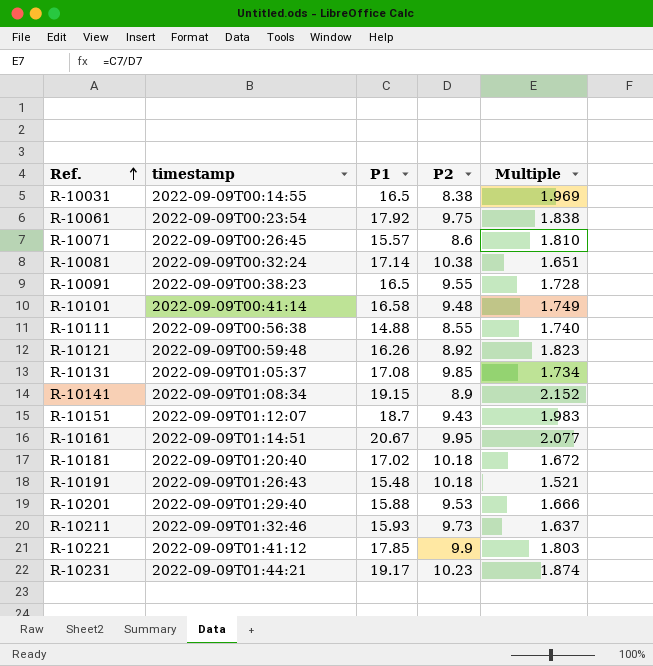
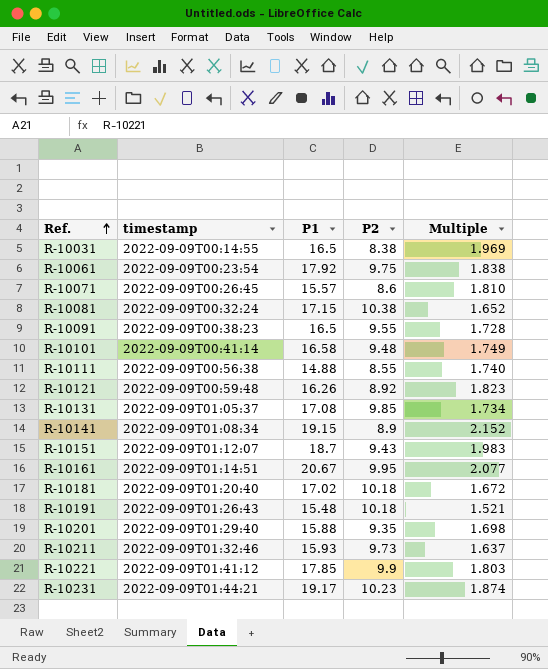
R-10081 | P1: 17.14 -> 17.15
R-10081 | Multiple: 1.651 -> 1.652
R-10201 | P2: 9.53 -> 9.35
R-10201 | Multiple: 1.666 -> 1.698

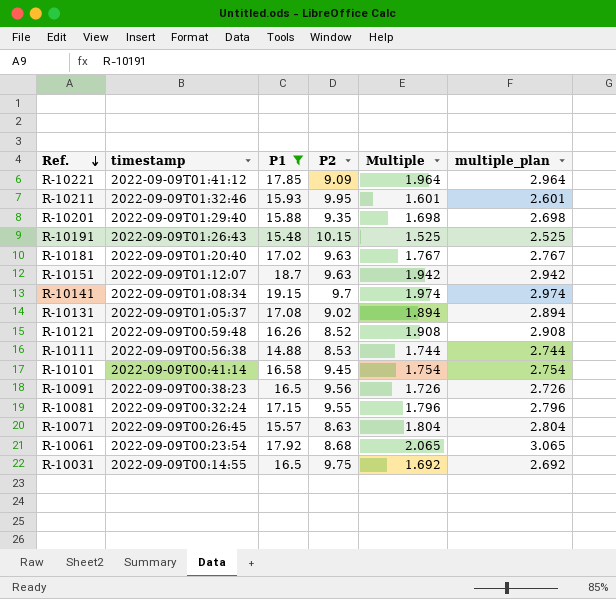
filter: none -> P1 <= 19.15
row order: Ref. ascending -> Ref. descending
column multiple_plan | formula: none -> [Multiple] + 1
R-10221 | P2: 9.9 -> 9.09
R-10221 | Multiple: 1.803 -> 1.964
R-10211 | P2: 9.73 -> 9.95
R-10211 | Multiple: 1.637 -> 1.601
R-10191 | P2: 10.18 -> 10.15
R-10191 | Multiple: 1.521 -> 1.525
R-10181 | P2: 10.18 -> 9.63
R-10181 | Multiple: 1.672 -> 1.767
R-10151 | P2: 9.43 -> 9.63
R-10151 | Multiple: 1.983 -> 1.942
R-10141 | P2: 8.9 -> 9.7
R-10141 | Multiple: 2.152 -> 1.974
R-10131 | P2: 9.85 -> 9.02
R-10131 | Multiple: 1.734 -> 1.894
R-10121 | P2: 8.92 -> 8.52
R-10121 | Multiple: 1.823 -> 1.908
R-10111 | P2: 8.55 -> 8.53
R-10111 | Multiple: 1.740 -> 1.744
R-10101 | P2: 9.48 -> 9.45
R-10101 | Multiple: 1.749 -> 1.754
R-10091 | P2: 9.55 -> 9.56
R-10091 | Multiple: 1.728 -> 1.726
R-10081 | P2: 10.38 -> 9.55
R-10081 | Multiple: 1.652 -> 1.796
R-10071 | P2: 8.6 -> 8.63
R-10071 | Multiple: 1.810 -> 1.804
R-10061 | P2: 9.75 -> 8.68
R-10061 | Multiple: 1.838 -> 2.065
R-10031 | P2: 8.38 -> 9.75
R-10031 | Multiple: 1.969 -> 1.692

